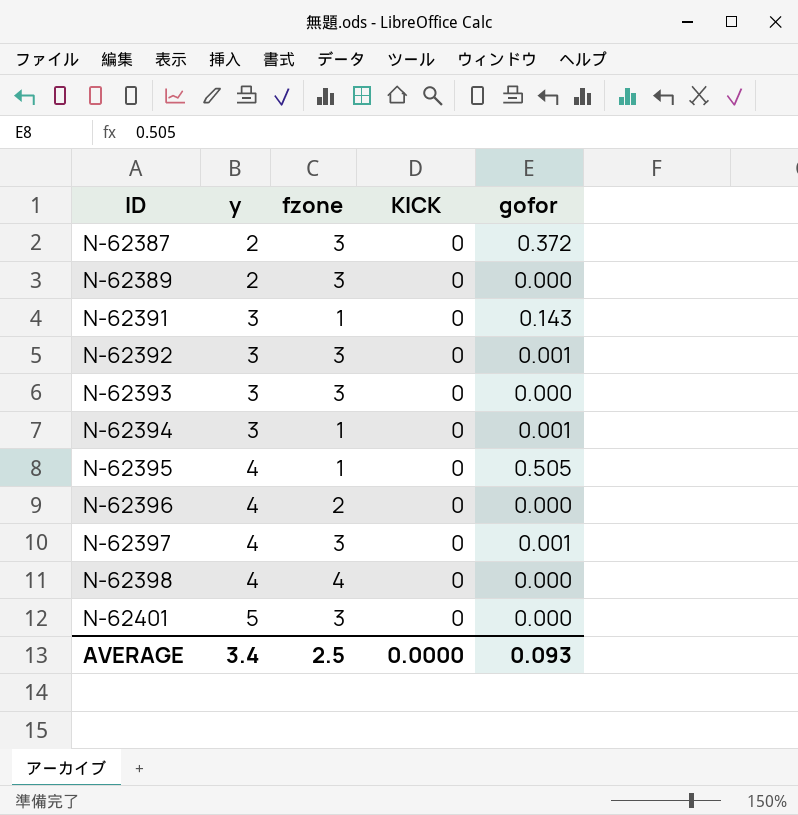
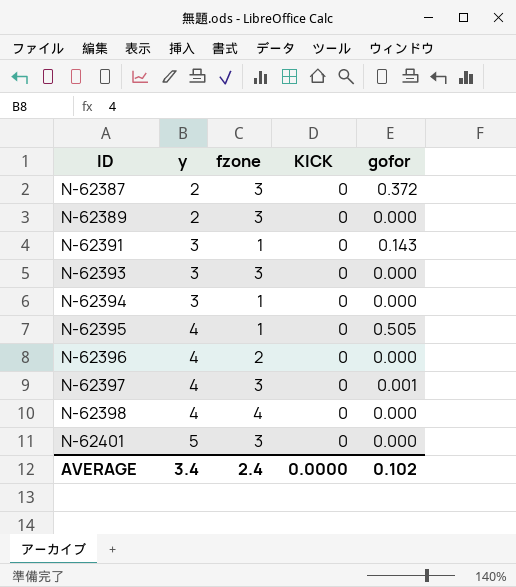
row N-62392: 3 | 3 | 0 | 0.001 -> none
N-62394 | gofor: 0.001 -> 0.000
AVERAGE | fzone: 2.5 -> 2.4
AVERAGE | gofor: 0.093 -> 0.102

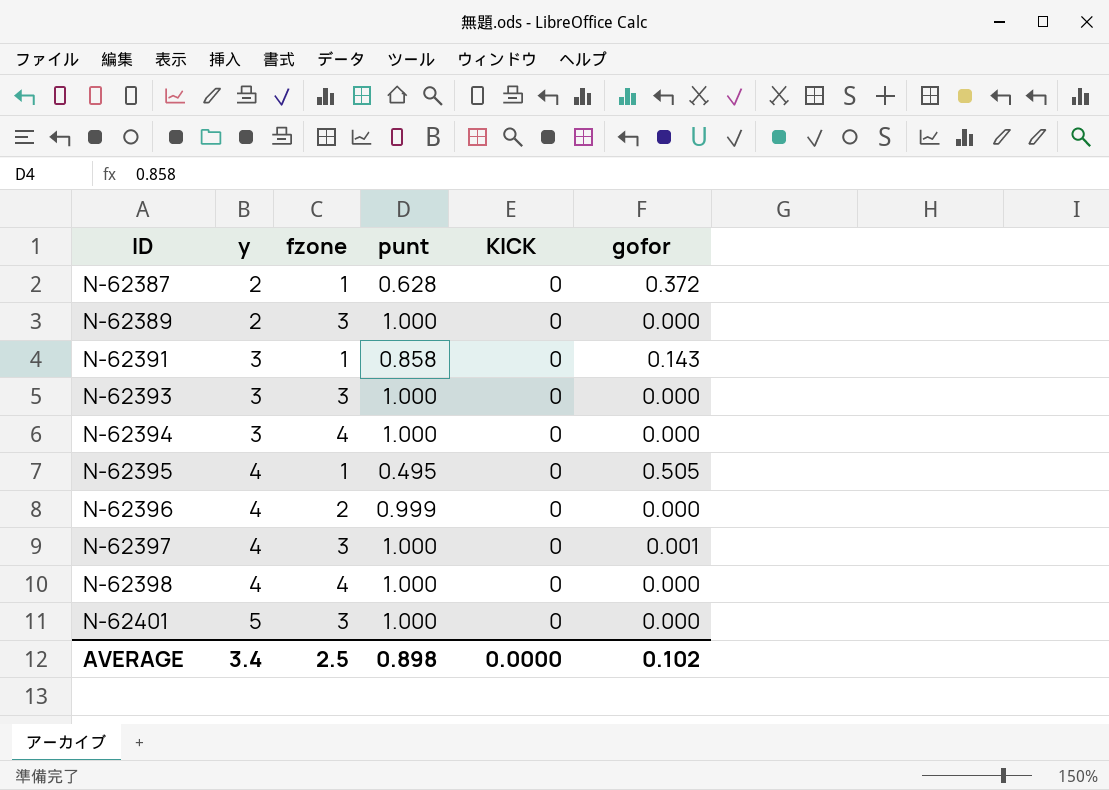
column punt | position: none -> 4
N-62387 | fzone: 3 -> 1
N-62394 | fzone: 1 -> 4
AVERAGE | fzone: 2.4 -> 2.5

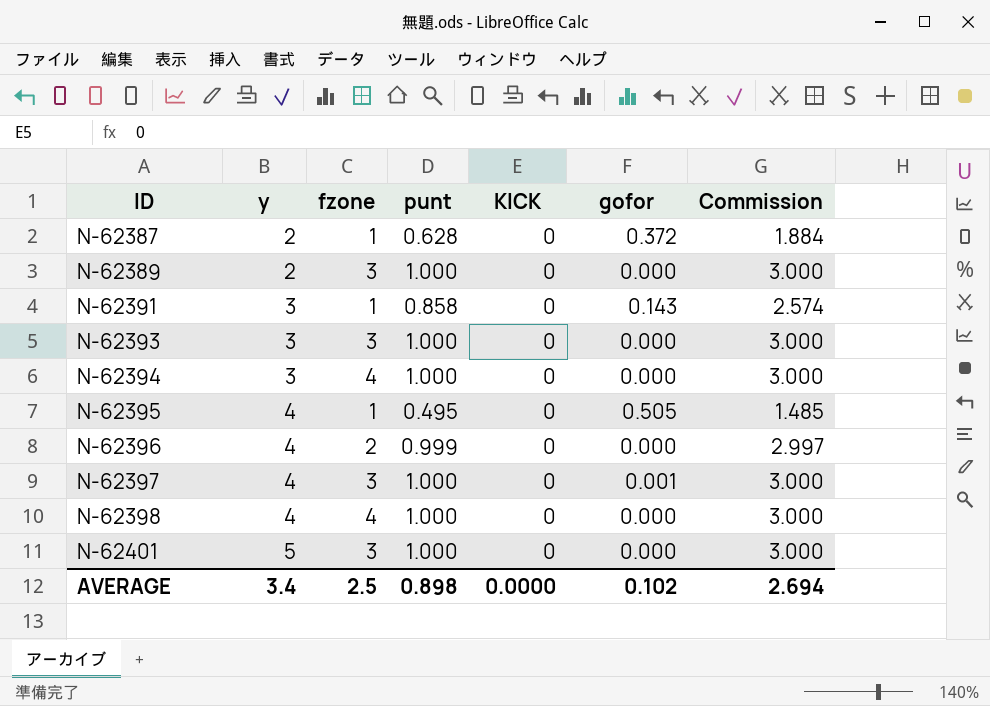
column Commission | formula: none -> [punt] * 3

